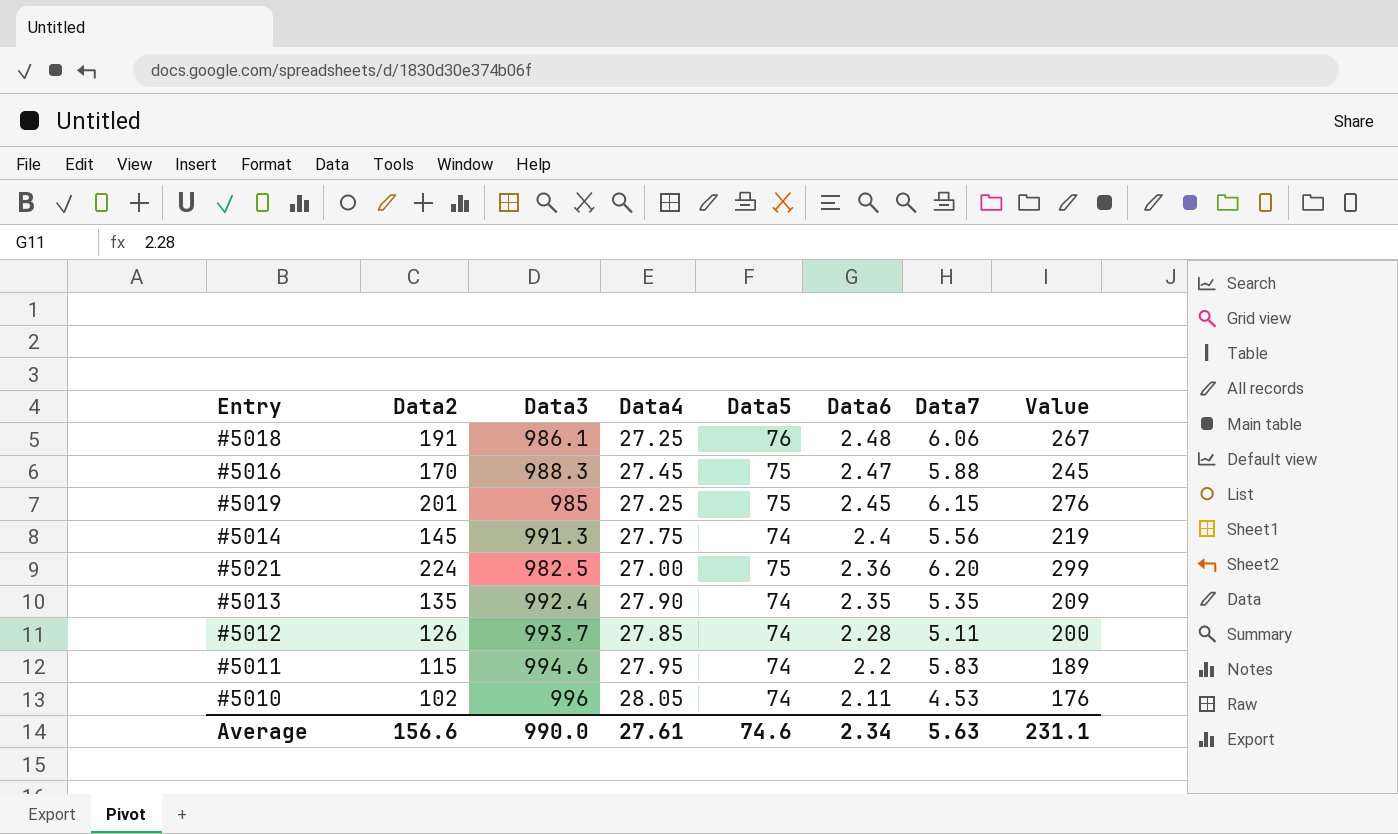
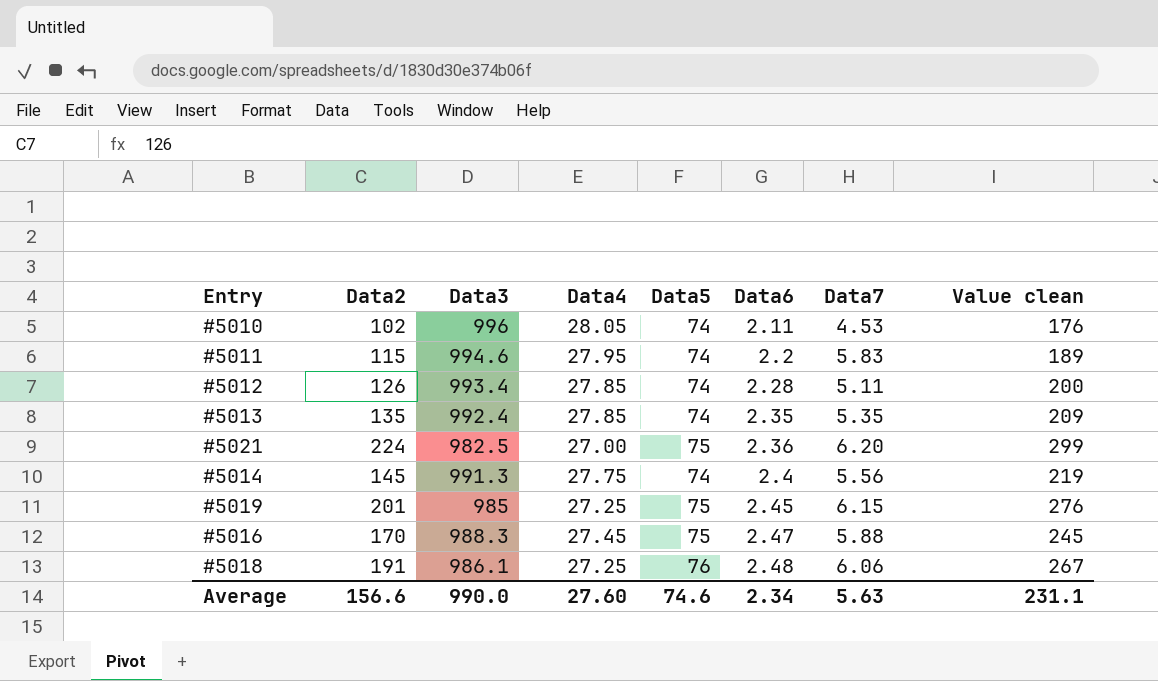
row order: Data6 descending -> Data6 ascending
column name: Value -> Value clean
#5012 | Data3: 993.7 -> 993.4
#5013 | Data4: 27.90 -> 27.85
Average | Data4: 27.61 -> 27.60

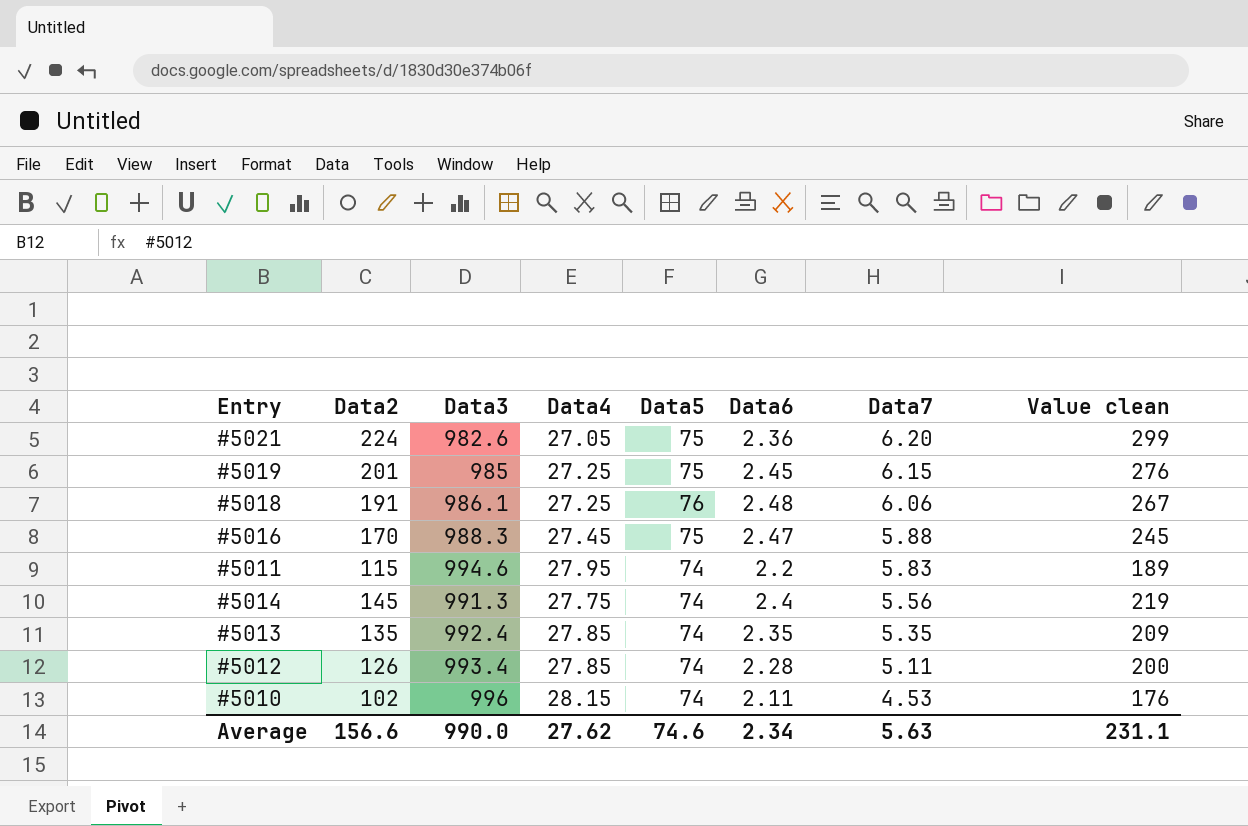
row order: Data6 ascending -> Data7 descending
#5021 | Data3: 982.5 -> 982.6
#5021 | Data4: 27.00 -> 27.05
#5010 | Data4: 28.05 -> 28.15
Average | Data4: 27.60 -> 27.62

